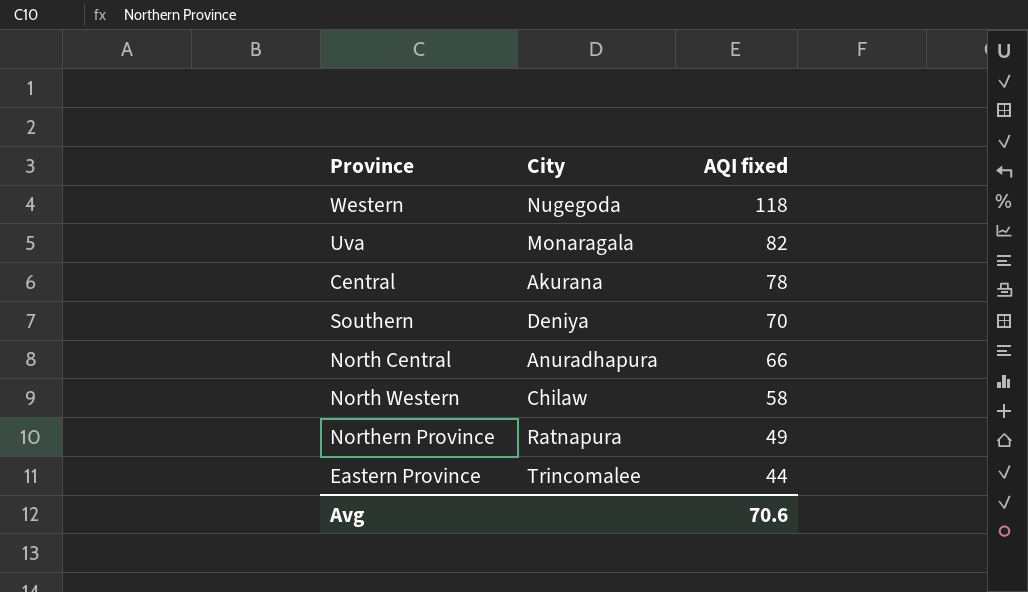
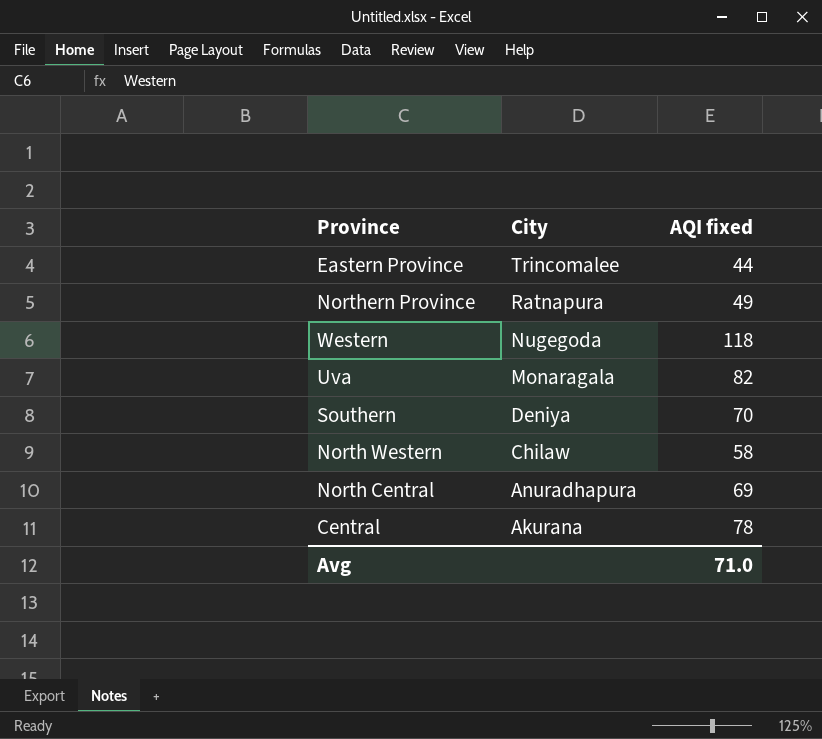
row order: AQI fixed descending -> City descending
North Central | AQI fixed: 66 -> 69
Avg | AQI fixed: 70.6 -> 71.0

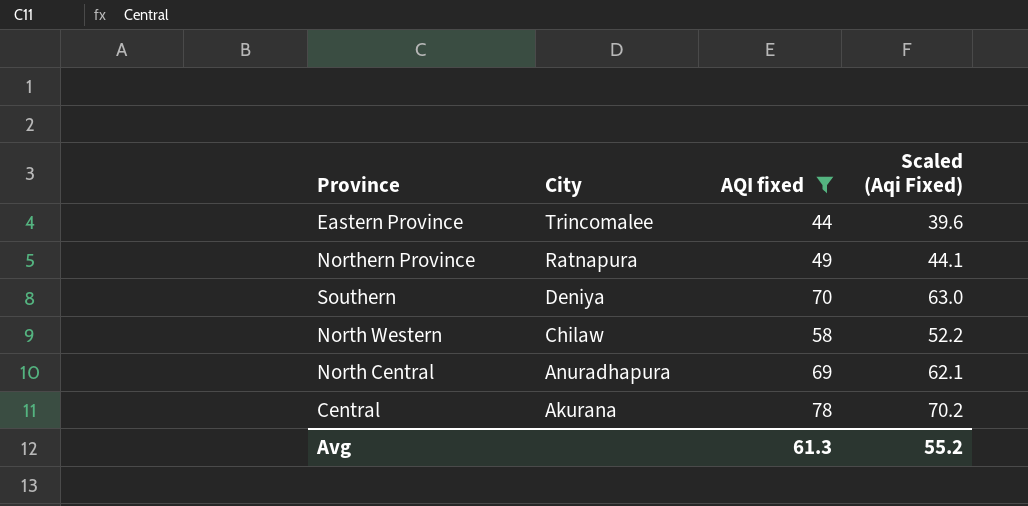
filter: none -> AQI fixed <= 78
column Scaled (Aqi Fixed) | formula: none -> [AQI fixed] * 0.9
Avg | AQI fixed: 71.0 -> 61.3

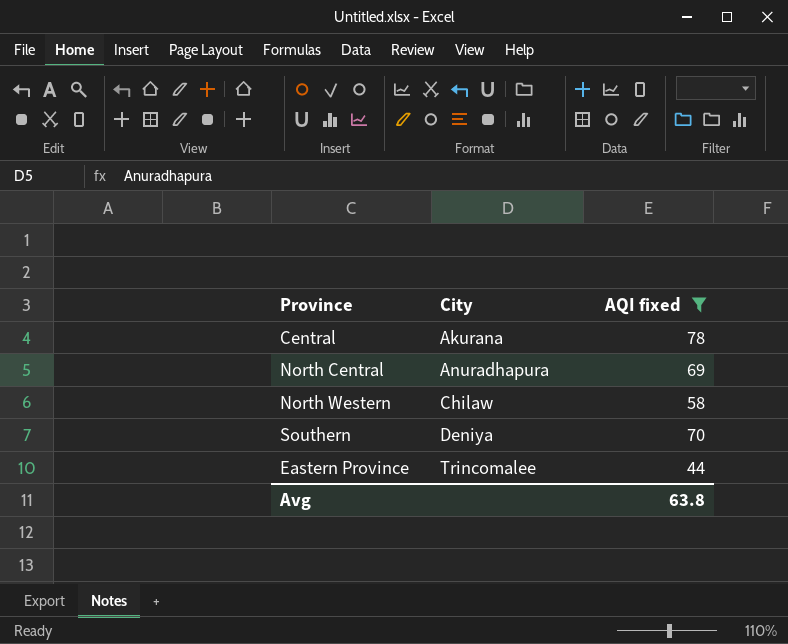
row order: City descending -> City ascending
column Scaled (Aqi Fixed) | formula: [AQI fixed] * 0.9 -> none
row Northern Province: Ratnapura | 49 | 44.1 -> none
Avg | AQI fixed: 61.3 -> 63.8

